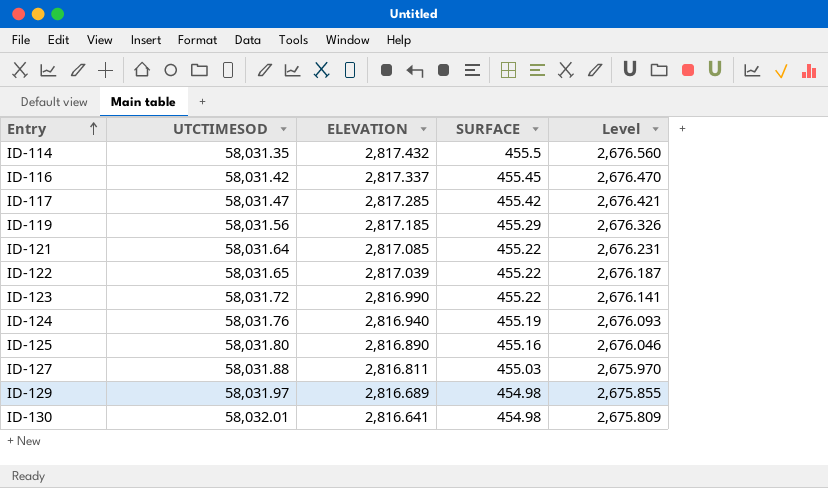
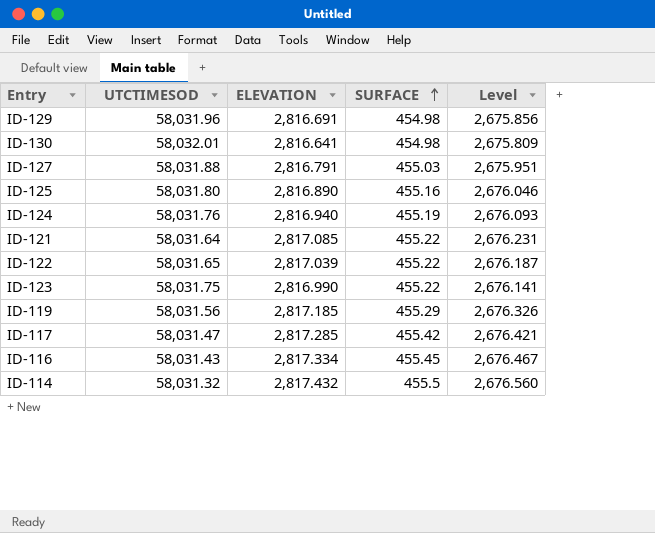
row order: Entry ascending -> SURFACE ascending
ID-129 | UTCTIMESOD: 58,031.97 -> 58,031.96
ID-129 | ELEVATION: 2,816.689 -> 2,816.691
ID-129 | Level: 2,675.855 -> 2,675.856
ID-127 | ELEVATION: 2,816.811 -> 2,816.791
ID-127 | Level: 2,675.970 -> 2,675.951
ID-123 | UTCTIMESOD: 58,031.72 -> 58,031.75
ID-116 | UTCTIMESOD: 58,031.42 -> 58,031.43
ID-116 | ELEVATION: 2,817.337 -> 2,817.334
ID-116 | Level: 2,676.470 -> 2,676.467
ID-114 | UTCTIMESOD: 58,031.35 -> 58,031.32

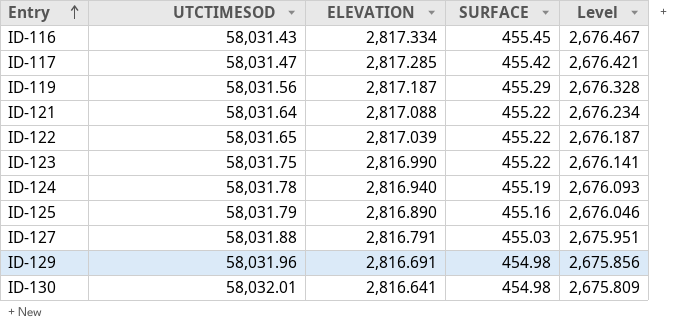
row order: SURFACE ascending -> Entry ascending
row ID-114: 58,031.32 | 2,817.432 | 455.5 | 2,676.560 -> none
ID-119 | ELEVATION: 2,817.185 -> 2,817.187
ID-119 | Level: 2,676.326 -> 2,676.328
ID-121 | ELEVATION: 2,817.085 -> 2,817.088
ID-121 | Level: 2,676.231 -> 2,676.234
ID-124 | UTCTIMESOD: 58,031.76 -> 58,031.78
ID-125 | UTCTIMESOD: 58,031.80 -> 58,031.79

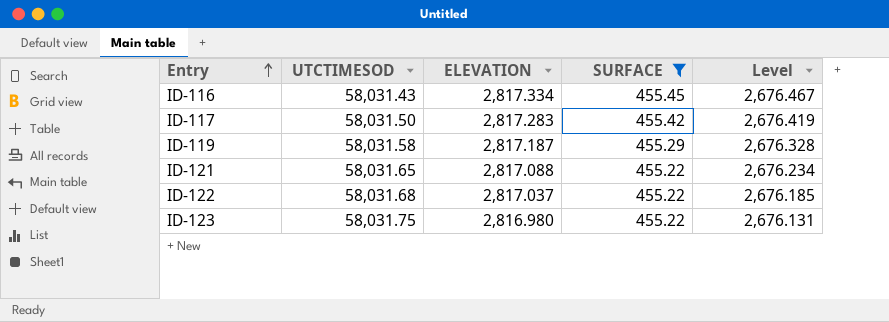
filter: none -> SURFACE >= 455.22
ID-117 | UTCTIMESOD: 58,031.47 -> 58,031.50
ID-117 | ELEVATION: 2,817.285 -> 2,817.283
ID-117 | Level: 2,676.421 -> 2,676.419
ID-119 | UTCTIMESOD: 58,031.56 -> 58,031.58
ID-121 | UTCTIMESOD: 58,031.64 -> 58,031.65
ID-122 | UTCTIMESOD: 58,031.65 -> 58,031.68
ID-122 | ELEVATION: 2,817.039 -> 2,817.037
ID-122 | Level: 2,676.187 -> 2,676.185
ID-123 | ELEVATION: 2,816.990 -> 2,816.980
ID-123 | Level: 2,676.141 -> 2,676.131

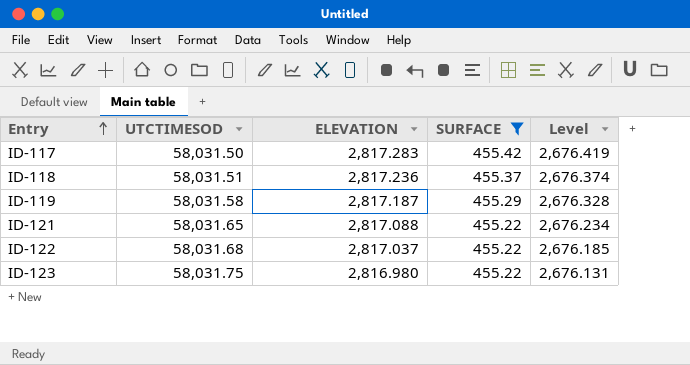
row ID-116: 58,031.43 | 2,817.334 | 455.45 | 2,676.467 -> none
row ID-118: none -> 58,031.51 | 2,817.236 | 455.37 | 2,676.374

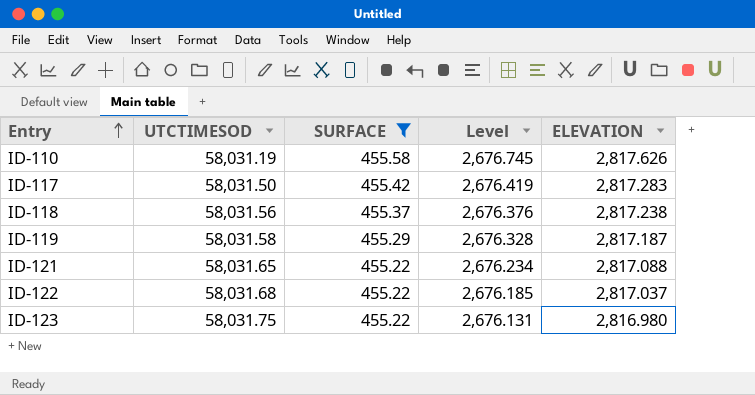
column ELEVATION | position: 3 -> 5
row ID-110: none -> 58,031.19 | 455.58 | 2,676.745 | 2,817.626
ID-118 | UTCTIMESOD: 58,031.51 -> 58,031.56
ID-118 | Level: 2,676.374 -> 2,676.376
ID-118 | ELEVATION: 2,817.236 -> 2,817.238

